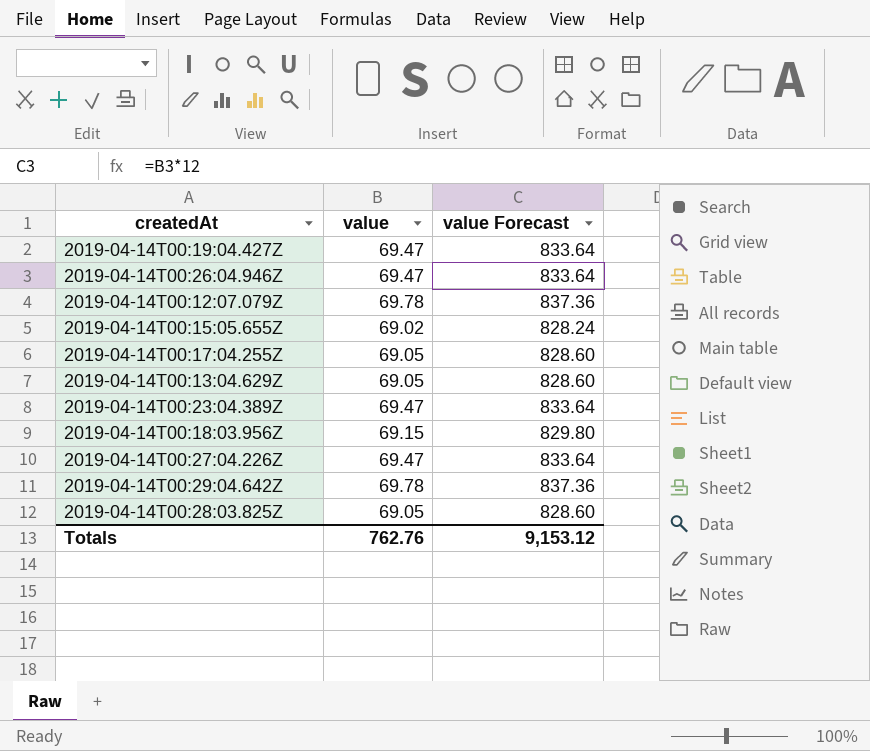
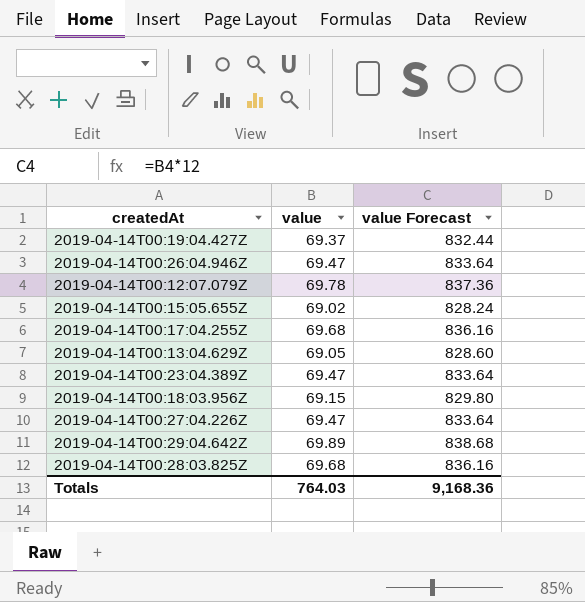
2019-04-14T00:19:04.427Z | value: 69.47 -> 69.37
2019-04-14T00:19:04.427Z | value Forecast: 833.64 -> 832.44
2019-04-14T00:17:04.255Z | value: 69.05 -> 69.68
2019-04-14T00:17:04.255Z | value Forecast: 828.60 -> 836.16
2019-04-14T00:29:04.642Z | value: 69.78 -> 69.89
2019-04-14T00:29:04.642Z | value Forecast: 837.36 -> 838.68
2019-04-14T00:28:03.825Z | value: 69.05 -> 69.68
2019-04-14T00:28:03.825Z | value Forecast: 828.60 -> 836.16
Totals | value: 762.76 -> 764.03
Totals | value Forecast: 9,153.12 -> 9,168.36

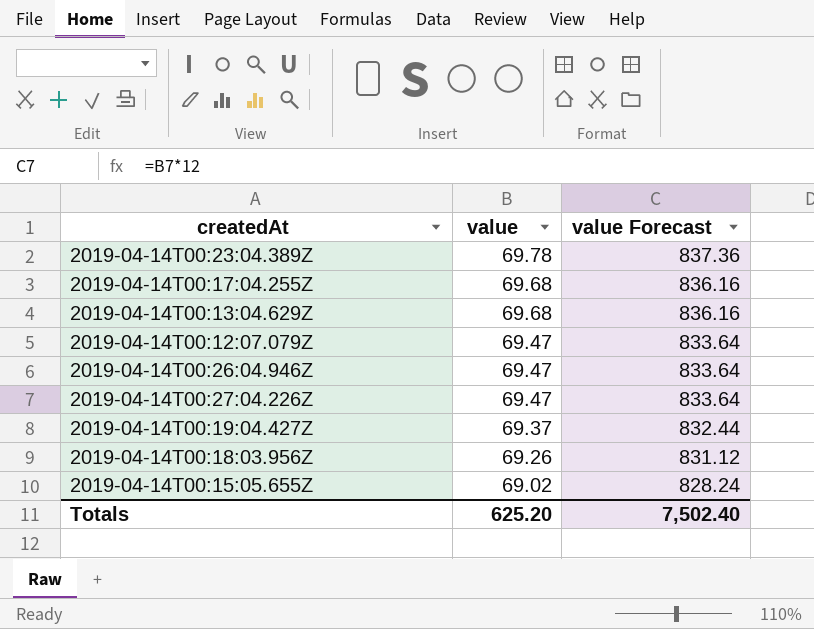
row order: none -> value descending
row 2019-04-14T00:29:04.642Z: 69.89 | 838.68 -> none
row 2019-04-14T00:28:03.825Z: 69.68 | 836.16 -> none
2019-04-14T00:23:04.389Z | value: 69.47 -> 69.78
2019-04-14T00:23:04.389Z | value Forecast: 833.64 -> 837.36
2019-04-14T00:13:04.629Z | value: 69.05 -> 69.68
2019-04-14T00:13:04.629Z | value Forecast: 828.60 -> 836.16
2019-04-14T00:12:07.079Z | value: 69.78 -> 69.47
2019-04-14T00:12:07.079Z | value Forecast: 837.36 -> 833.64
2019-04-14T00:18:03.956Z | value: 69.15 -> 69.26
2019-04-14T00:18:03.956Z | value Forecast: 829.80 -> 831.12
Totals | value: 764.03 -> 625.20
Totals | value Forecast: 9,168.36 -> 7,502.40

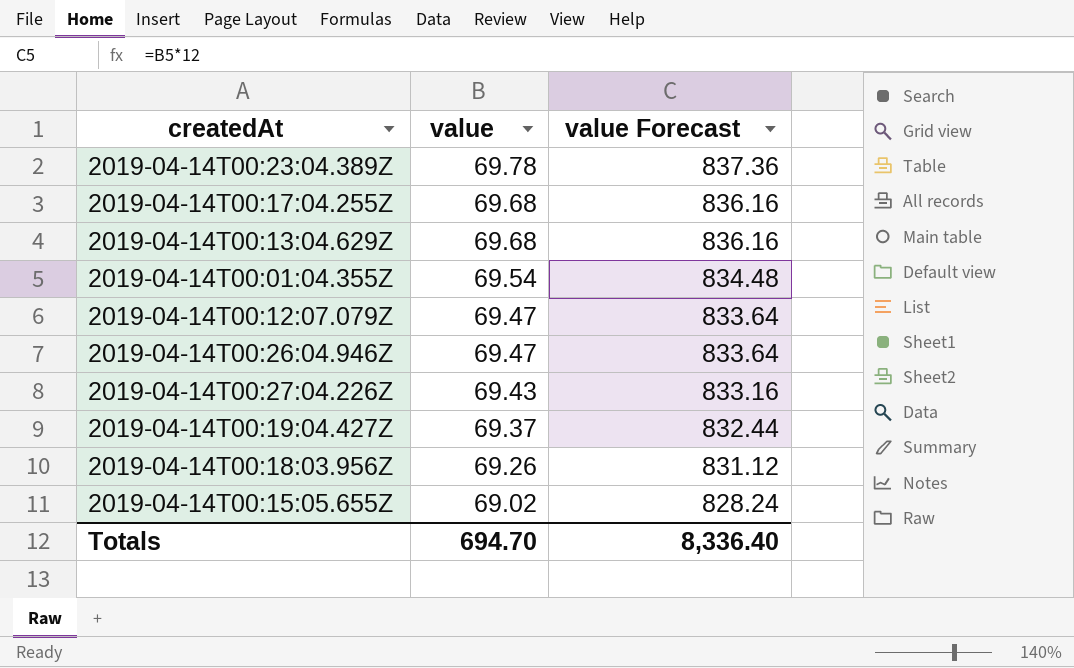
row 2019-04-14T00:01:04.355Z: none -> 69.54 | 834.48
2019-04-14T00:27:04.226Z | value: 69.47 -> 69.43
2019-04-14T00:27:04.226Z | value Forecast: 833.64 -> 833.16
Totals | value: 625.20 -> 694.70
Totals | value Forecast: 7,502.40 -> 8,336.40

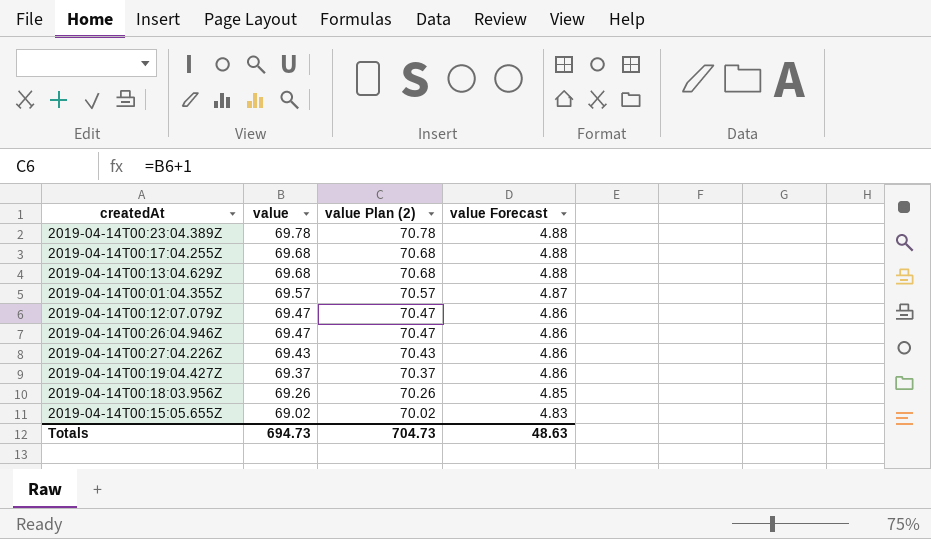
column value Plan (2) | formula: none -> [value] + 1
column value Forecast | formula: [value] * 12 -> [value] * 0.07
2019-04-14T00:01:04.355Z | value: 69.54 -> 69.57
Totals | value: 694.70 -> 694.73
Totals | value Forecast: 8,336.40 -> 48.63

